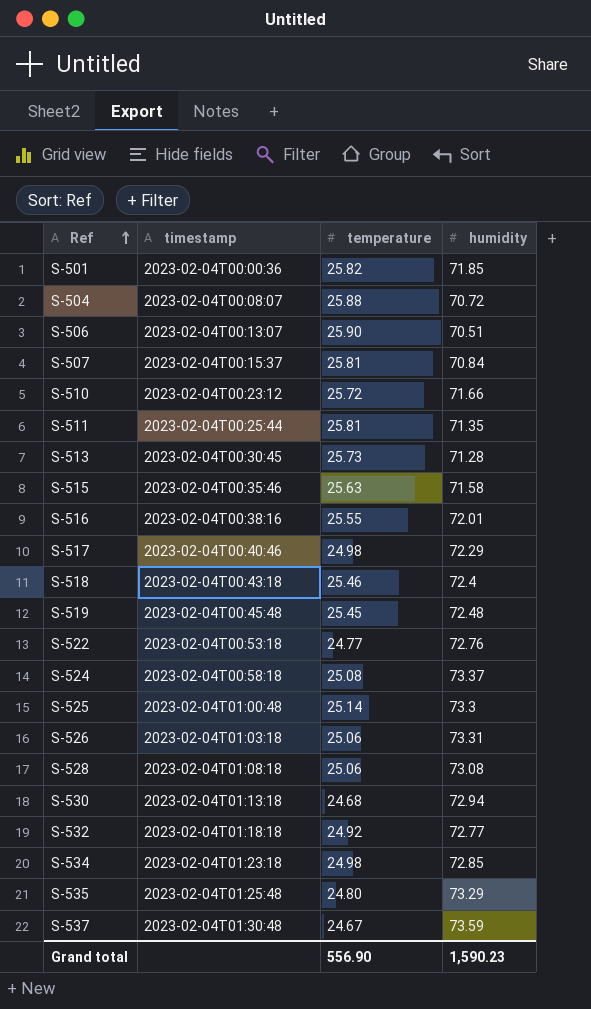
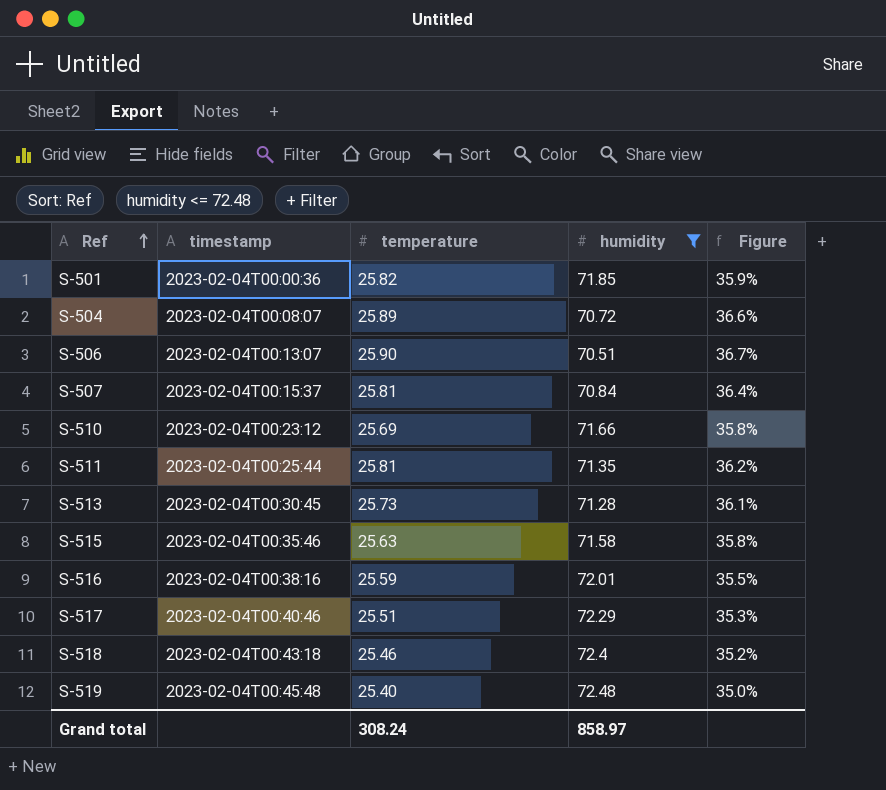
filter: none -> humidity <= 72.48
column Figure | formula: none -> [temperature] / [humidity]
S-504 | temperature: 25.88 -> 25.89
S-510 | temperature: 25.72 -> 25.69
S-516 | temperature: 25.55 -> 25.59
S-517 | temperature: 24.98 -> 25.51
S-519 | temperature: 25.45 -> 25.40
Grand total | temperature: 556.90 -> 308.24
Grand total | humidity: 1,590.23 -> 858.97

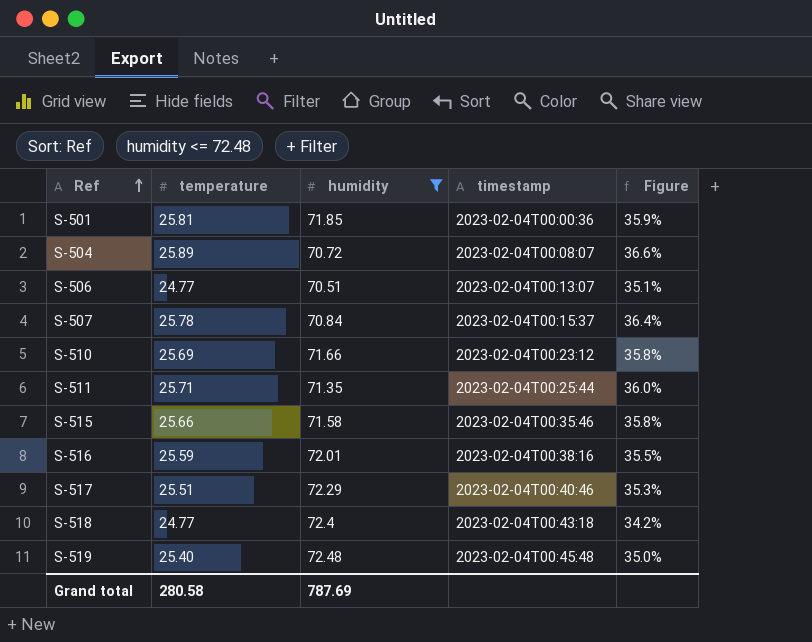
column timestamp | position: 2 -> 4
row S-513: 2023-02-04T00:30:45 | 25.73 | 71.28 | 36.1% -> none
S-501 | temperature: 25.82 -> 25.81
S-506 | temperature: 25.90 -> 24.77
S-506 | Figure: 36.7% -> 35.1%
S-507 | temperature: 25.81 -> 25.78
S-511 | temperature: 25.81 -> 25.71
S-511 | Figure: 36.2% -> 36.0%
S-515 | temperature: 25.63 -> 25.66
S-518 | temperature: 25.46 -> 24.77
S-518 | Figure: 35.2% -> 34.2%
Grand total | temperature: 308.24 -> 280.58
Grand total | humidity: 858.97 -> 787.69

